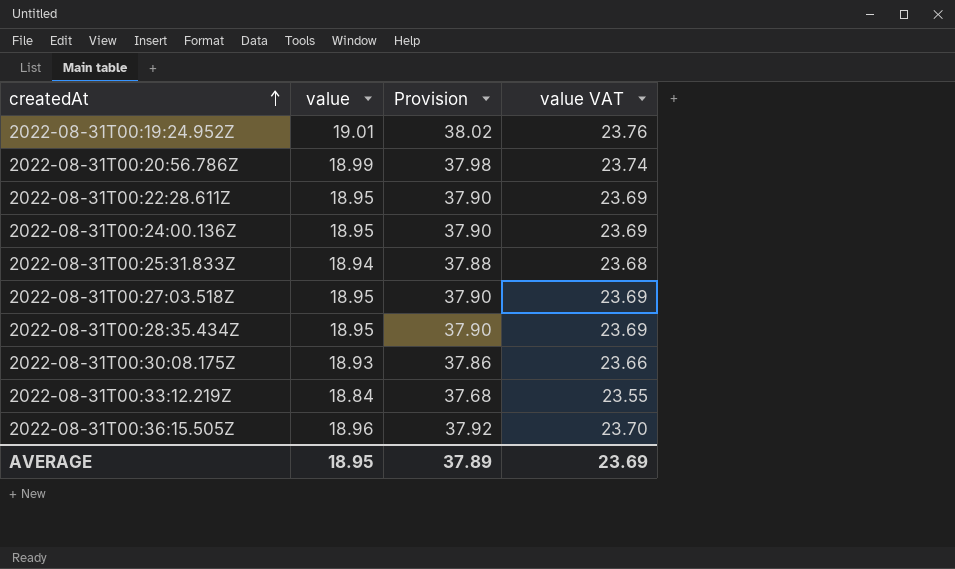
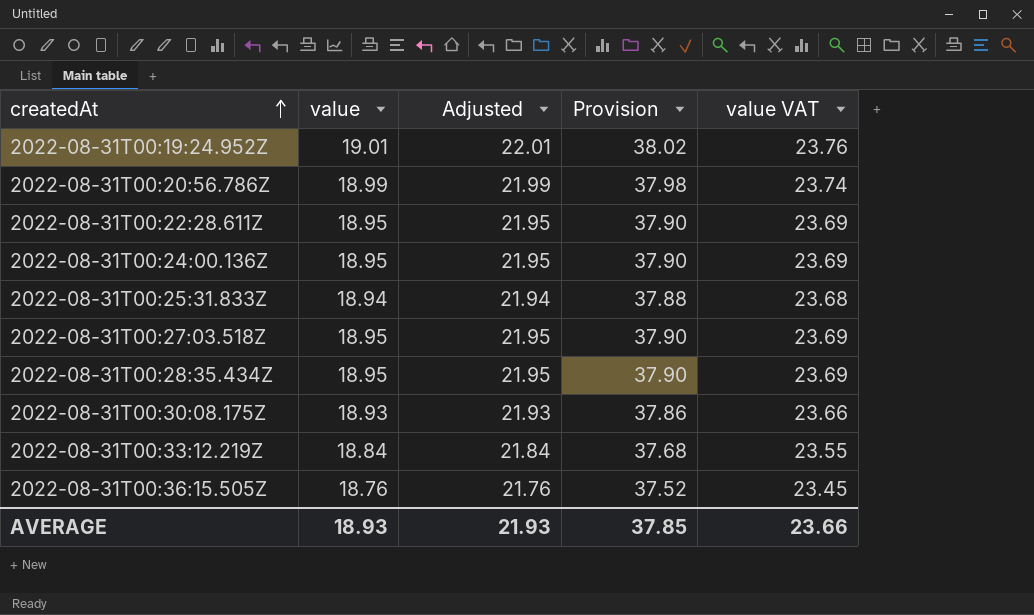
column Adjusted | formula: none -> [value] + 3
2022-08-31T00:36:15.505Z | value: 18.96 -> 18.76
2022-08-31T00:36:15.505Z | Provision: 37.92 -> 37.52
2022-08-31T00:36:15.505Z | value VAT: 23.70 -> 23.45
AVERAGE | value: 18.95 -> 18.93
AVERAGE | Provision: 37.89 -> 37.85
AVERAGE | value VAT: 23.69 -> 23.66

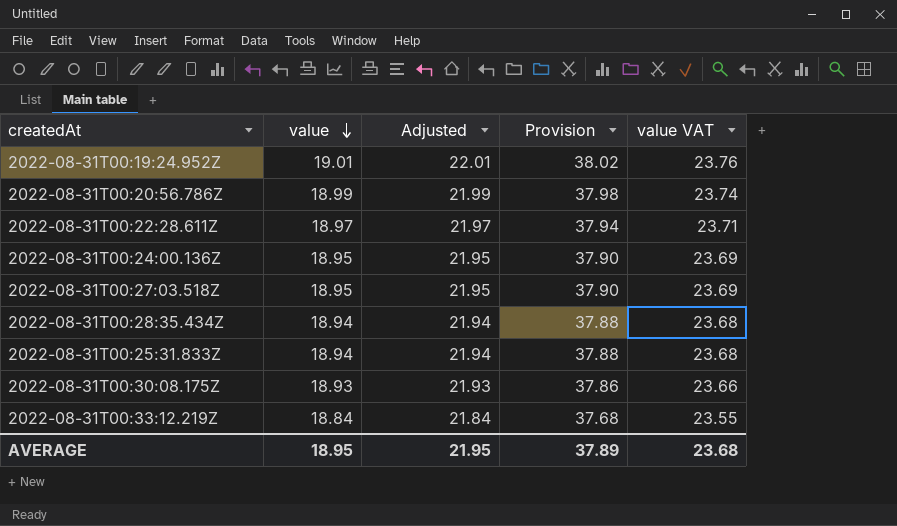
row order: createdAt ascending -> value descending
row 2022-08-31T00:36:15.505Z: 18.76 | 21.76 | 37.52 | 23.45 -> none
2022-08-31T00:22:28.611Z | value: 18.95 -> 18.97
2022-08-31T00:22:28.611Z | Adjusted: 21.95 -> 21.97
2022-08-31T00:22:28.611Z | Provision: 37.90 -> 37.94
2022-08-31T00:22:28.611Z | value VAT: 23.69 -> 23.71
2022-08-31T00:28:35.434Z | value: 18.95 -> 18.94
2022-08-31T00:28:35.434Z | Adjusted: 21.95 -> 21.94
2022-08-31T00:28:35.434Z | Provision: 37.90 -> 37.88
2022-08-31T00:28:35.434Z | value VAT: 23.69 -> 23.68
AVERAGE | value: 18.93 -> 18.95
AVERAGE | Adjusted: 21.93 -> 21.95
AVERAGE | Provision: 37.85 -> 37.89
AVERAGE | value VAT: 23.66 -> 23.68

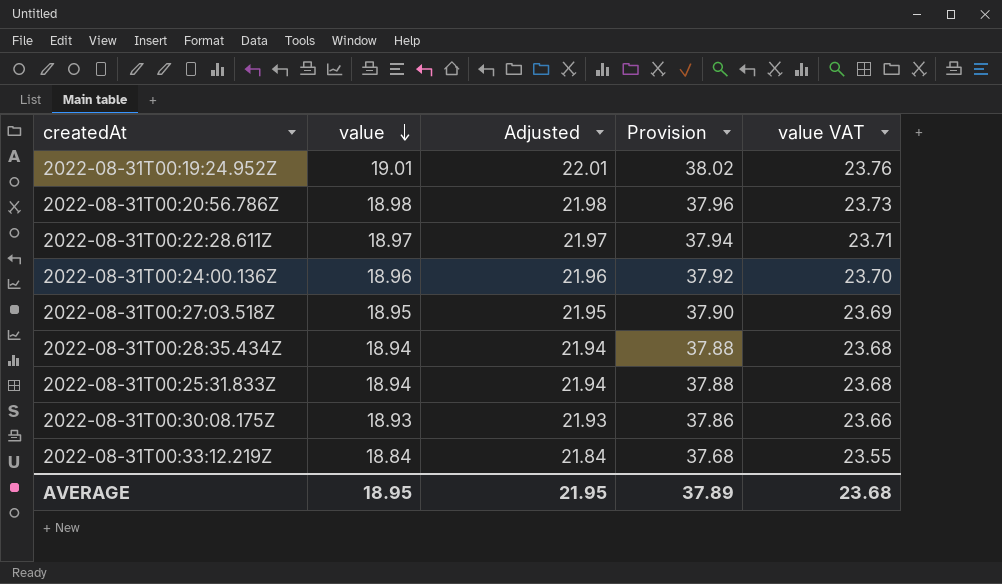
2022-08-31T00:20:56.786Z | value: 18.99 -> 18.98
2022-08-31T00:20:56.786Z | Adjusted: 21.99 -> 21.98
2022-08-31T00:20:56.786Z | Provision: 37.98 -> 37.96
2022-08-31T00:20:56.786Z | value VAT: 23.74 -> 23.73
2022-08-31T00:24:00.136Z | value: 18.95 -> 18.96
2022-08-31T00:24:00.136Z | Adjusted: 21.95 -> 21.96
2022-08-31T00:24:00.136Z | Provision: 37.90 -> 37.92
2022-08-31T00:24:00.136Z | value VAT: 23.69 -> 23.70

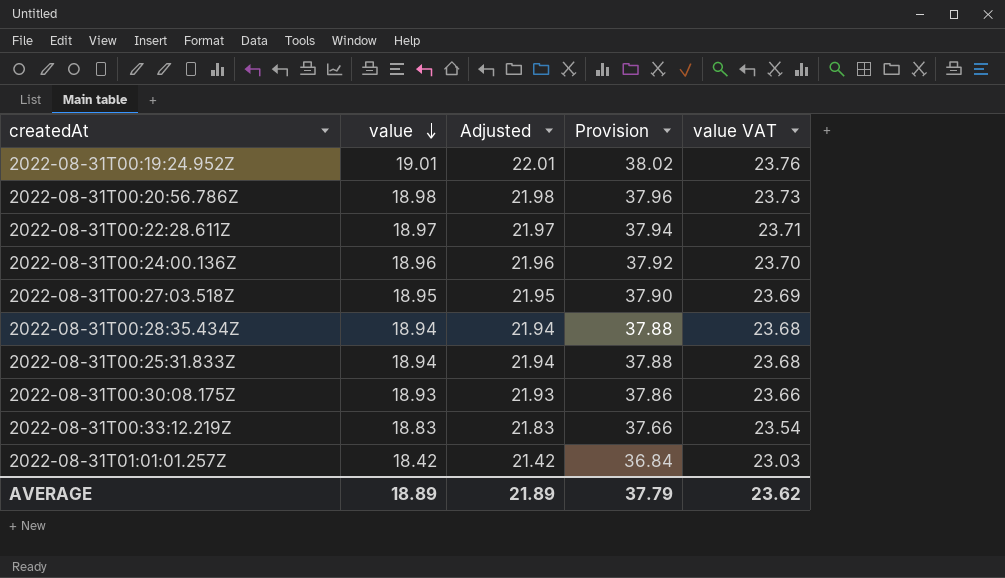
2022-08-31T00:33:12.219Z | value: 18.84 -> 18.83
2022-08-31T00:33:12.219Z | Adjusted: 21.84 -> 21.83
2022-08-31T00:33:12.219Z | Provision: 37.68 -> 37.66
2022-08-31T00:33:12.219Z | value VAT: 23.55 -> 23.54
row 2022-08-31T01:01:01.257Z: none -> 18.42 | 21.42 | 36.84 | 23.03
AVERAGE | value: 18.95 -> 18.89
AVERAGE | Adjusted: 21.95 -> 21.89
AVERAGE | Provision: 37.89 -> 37.79
AVERAGE | value VAT: 23.68 -> 23.62

